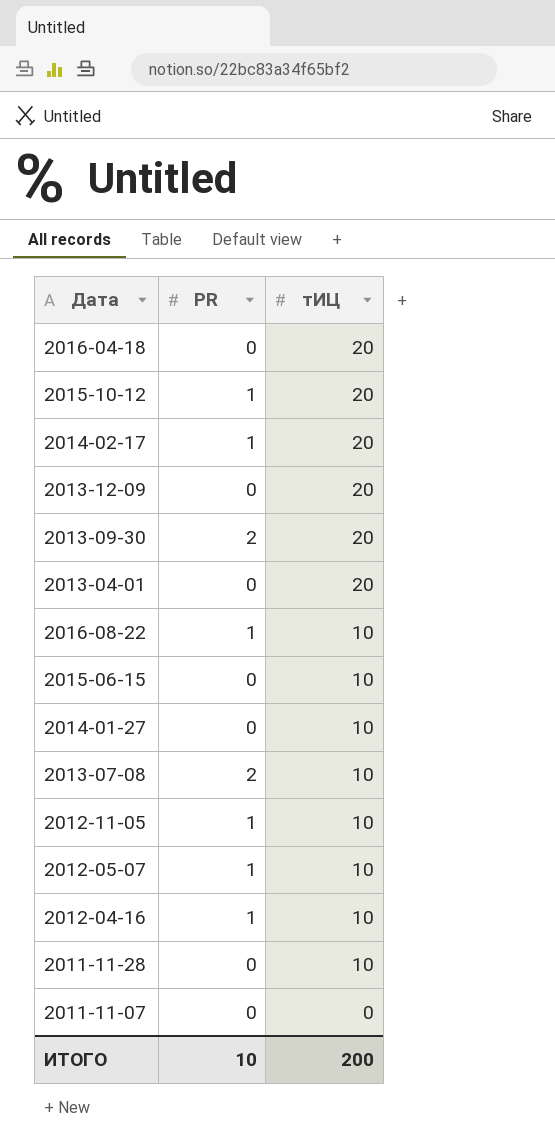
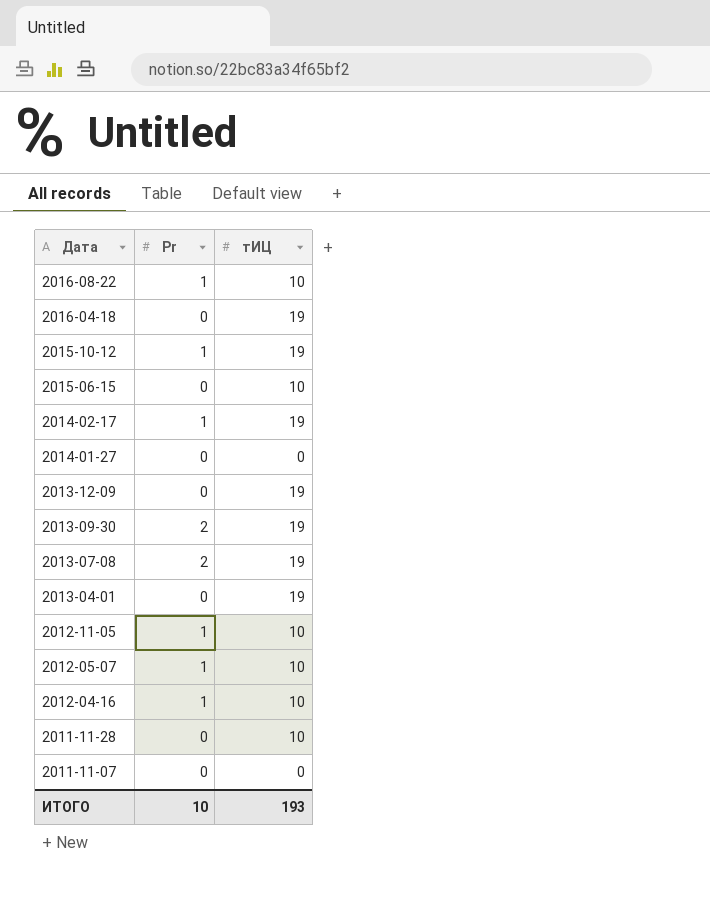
row order: тИЦ descending -> Дата descending
column name: PR -> Pr
2016-04-18 | тИЦ: 20 -> 19
2015-10-12 | тИЦ: 20 -> 19
2014-02-17 | тИЦ: 20 -> 19
2014-01-27 | тИЦ: 10 -> 0
2013-12-09 | тИЦ: 20 -> 19
2013-09-30 | тИЦ: 20 -> 19
2013-07-08 | тИЦ: 10 -> 19
2013-04-01 | тИЦ: 20 -> 19
ИТОГО | тИЦ: 200 -> 193

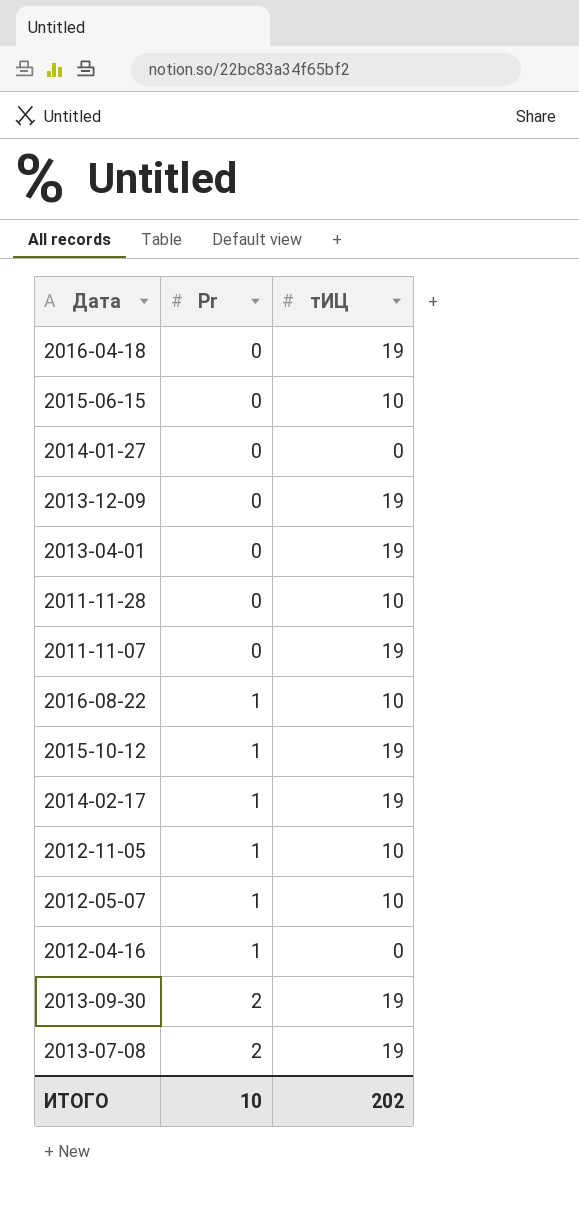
row order: Дата descending -> Pr ascending
2011-11-07 | тИЦ: 0 -> 19
2012-04-16 | тИЦ: 10 -> 0
ИТОГО | тИЦ: 193 -> 202

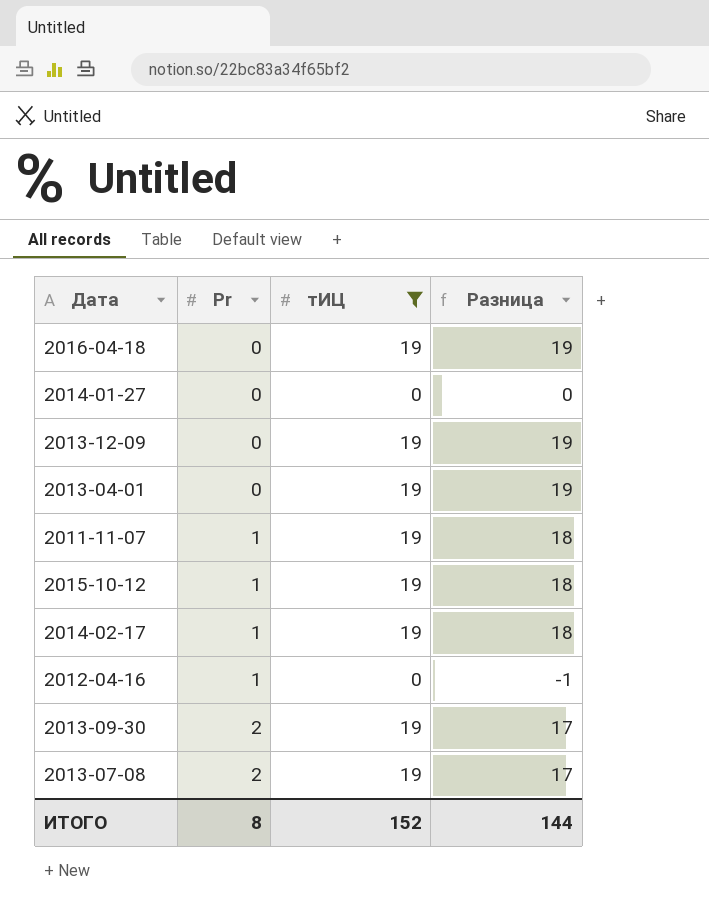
filter: none -> тИЦ != 10
column Разница | formula: none -> [тИЦ] - [Pr]
2011-11-07 | Pr: 0 -> 1
ИТОГО | Pr: 10 -> 8
ИТОГО | тИЦ: 202 -> 152

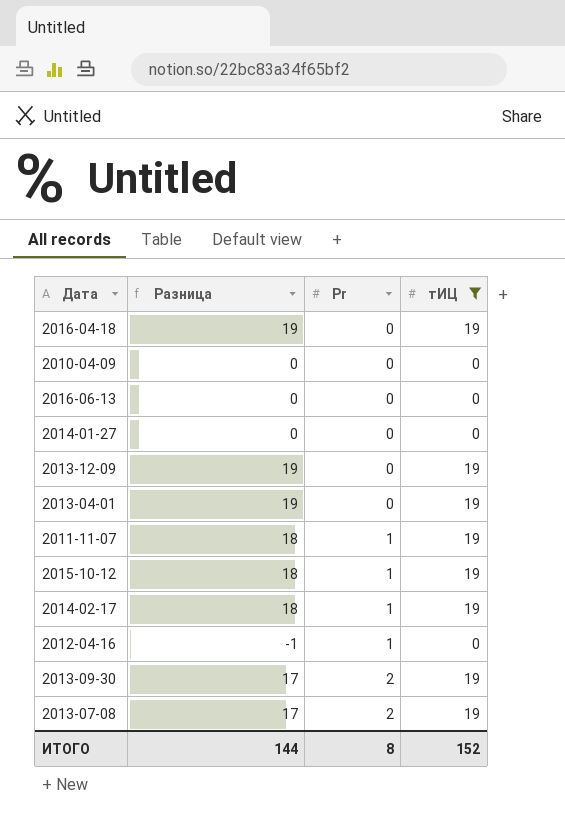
column Разница | position: 4 -> 2
row 2010-04-09: none -> 0 | 0 | 0
row 2016-06-13: none -> 0 | 0 | 0

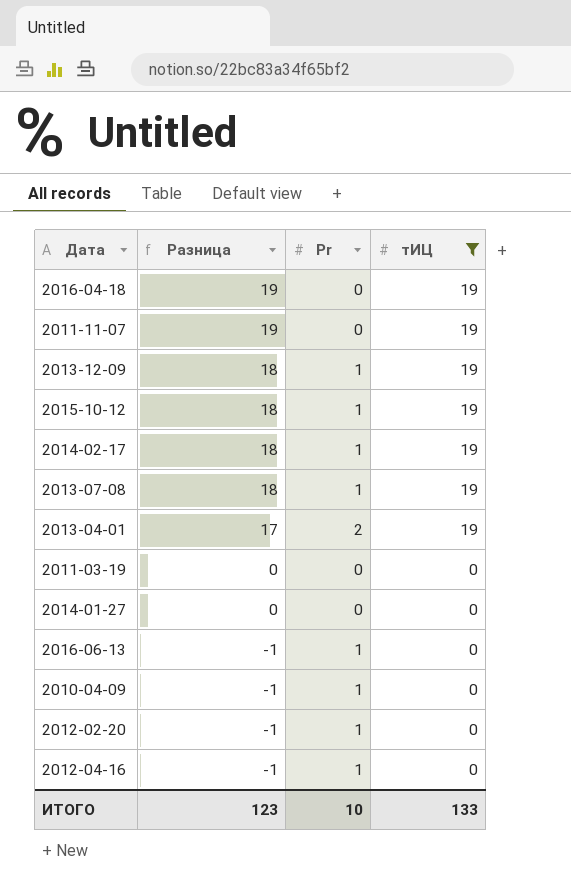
row order: Pr ascending -> Разница descending
row 2013-09-30: 17 | 2 | 19 -> none
2011-11-07 | Разница: 18 -> 19
2011-11-07 | Pr: 1 -> 0
2013-12-09 | Разница: 19 -> 18
2013-12-09 | Pr: 0 -> 1
2013-07-08 | Разница: 17 -> 18
2013-07-08 | Pr: 2 -> 1
2013-04-01 | Разница: 19 -> 17
2013-04-01 | Pr: 0 -> 2
row 2011-03-19: none -> 0 | 0 | 0
2016-06-13 | Разница: 0 -> -1
2016-06-13 | Pr: 0 -> 1
2010-04-09 | Разница: 0 -> -1
2010-04-09 | Pr: 0 -> 1
row 2012-02-20: none -> -1 | 1 | 0
ИТОГО | Разница: 144 -> 123
ИТОГО | Pr: 8 -> 10
ИТОГО | тИЦ: 152 -> 133

